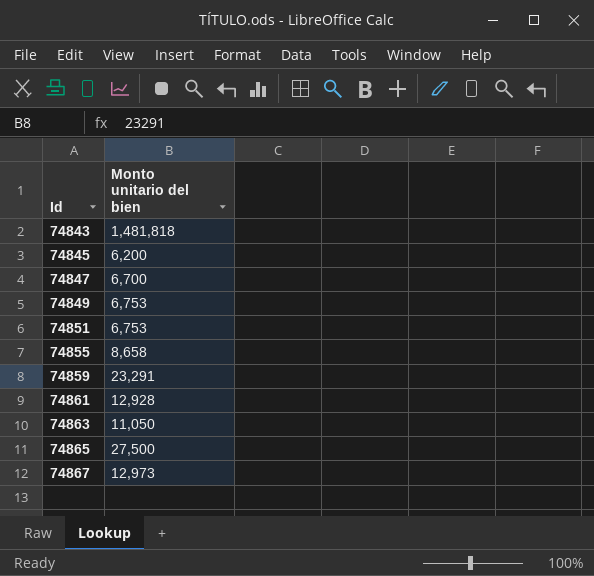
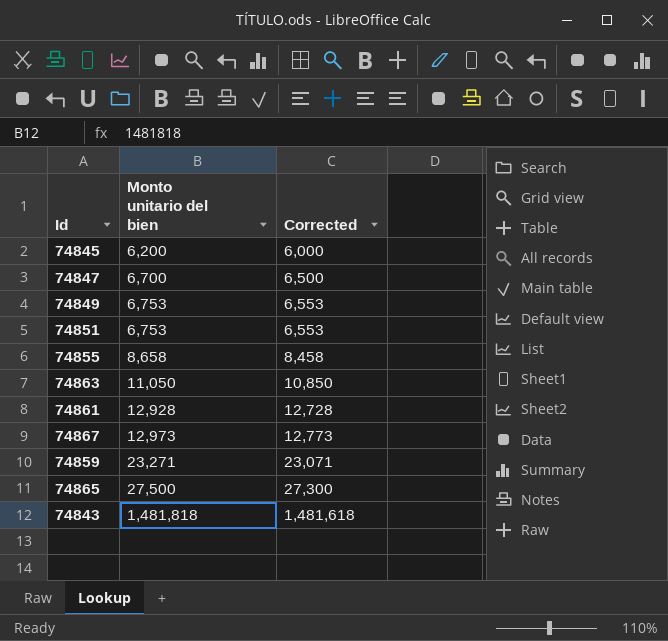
row order: Id ascending -> Monto unitario del bien ascending
column Corrected | formula: none -> [Monto unitario del bien] - 200
74859 | Monto unitario del bien: 23,291 -> 23,271

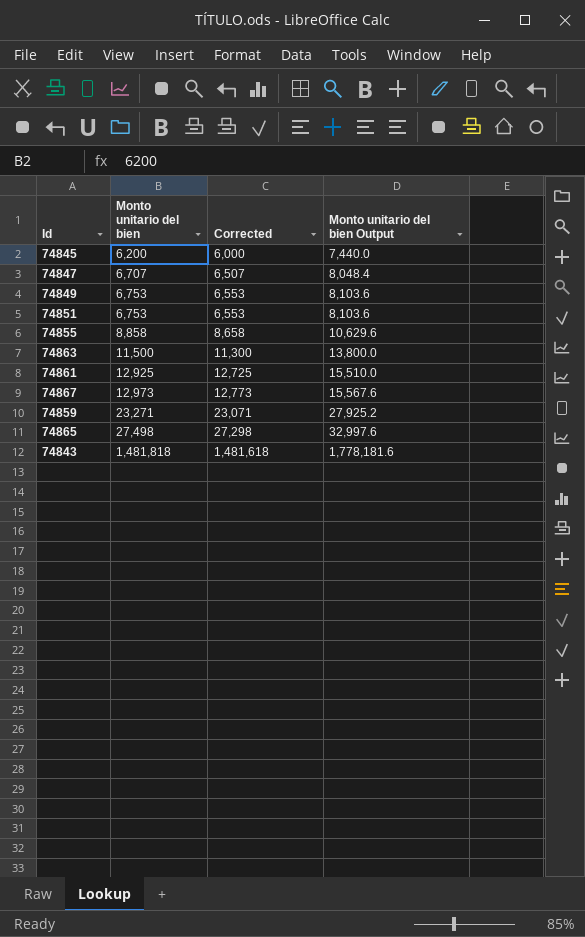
column Monto unitario del bien Output | formula: none -> [Monto unitario del bien] * 1.2
74847 | Monto unitario del bien: 6,700 -> 6,707
74847 | Corrected: 6,500 -> 6,507
74855 | Monto unitario del bien: 8,658 -> 8,858
74855 | Corrected: 8,458 -> 8,658
74863 | Monto unitario del bien: 11,050 -> 11,500
74863 | Corrected: 10,850 -> 11,300
74861 | Monto unitario del bien: 12,928 -> 12,925
74861 | Corrected: 12,728 -> 12,725
74865 | Monto unitario del bien: 27,500 -> 27,498
74865 | Corrected: 27,300 -> 27,298

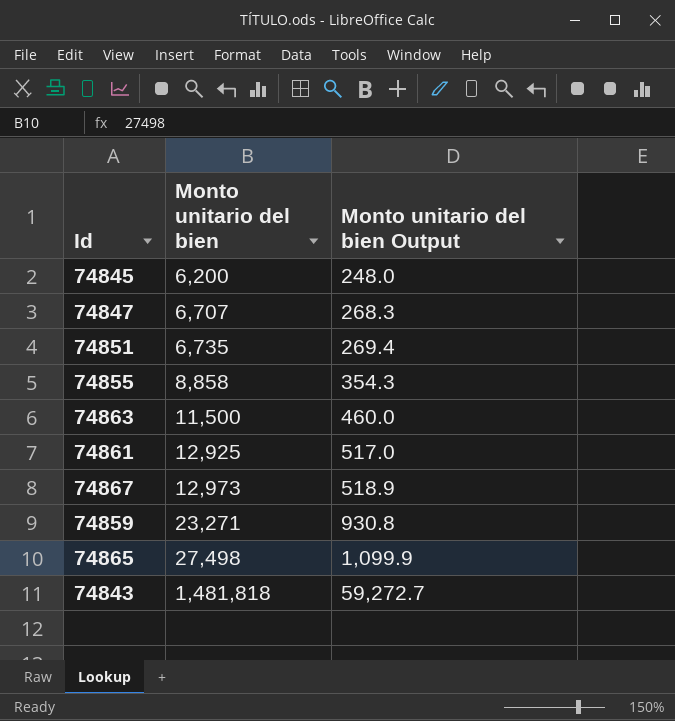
column Corrected | formula: [Monto unitario del bien] - 200 -> none
column Monto unitario del bien Output | formula: [Monto unitario del bien] * 1.2 -> [Monto unitario del bien] * 0.04
row 74849: 6,753 | 6,553 | 8,103.6 -> none
74851 | Monto unitario del bien: 6,753 -> 6,735

